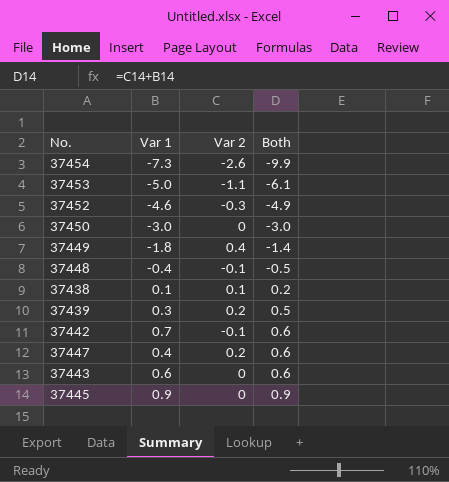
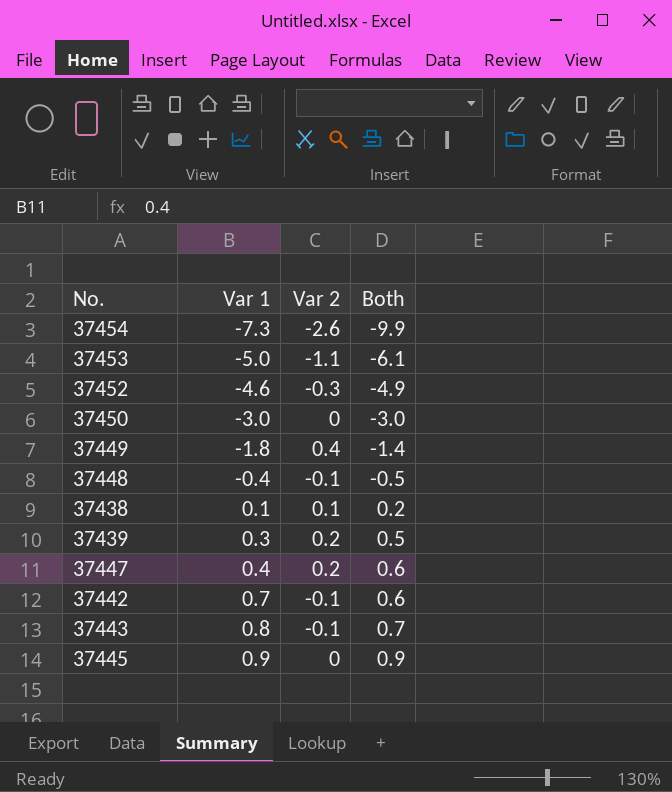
row order: Both ascending -> Var 1 ascending
37443 | Var 1: 0.6 -> 0.8
37443 | Var 2: 0 -> -0.1
37443 | Both: 0.6 -> 0.7

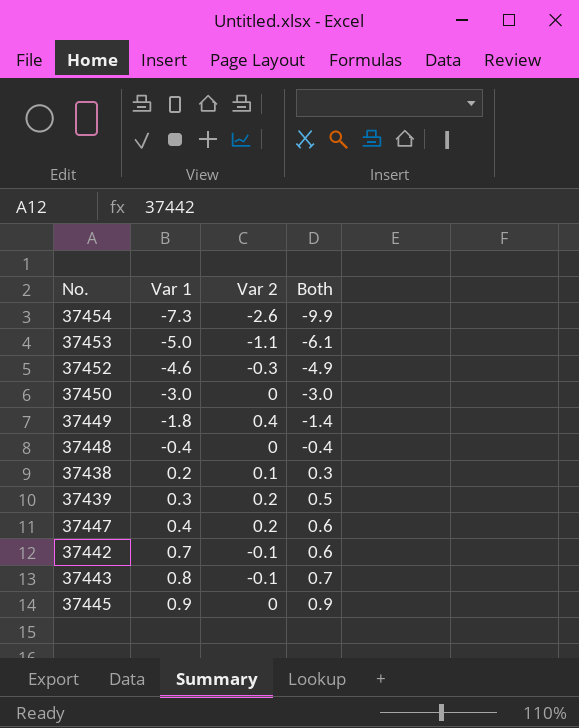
37448 | Var 2: -0.1 -> 0
37448 | Both: -0.5 -> -0.4
37438 | Var 1: 0.1 -> 0.2
37438 | Both: 0.2 -> 0.3

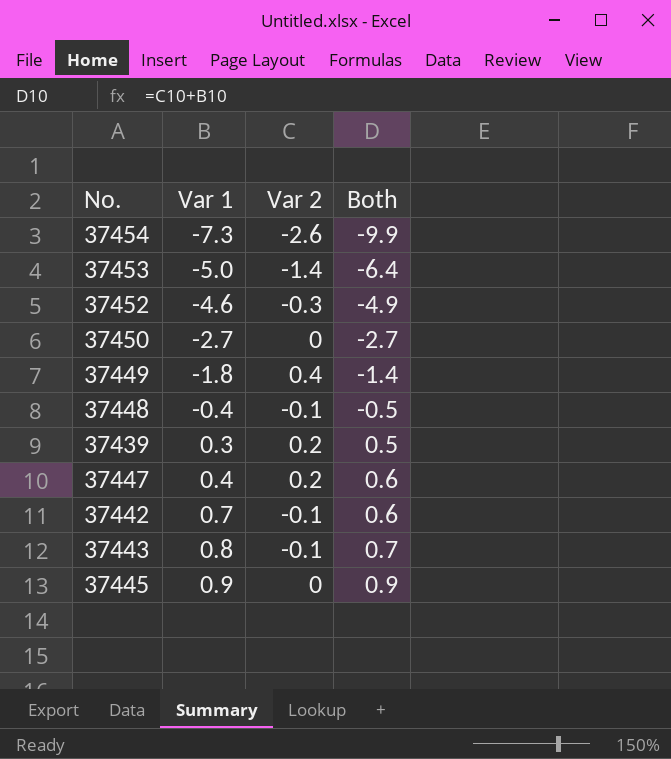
row 37438: 0.2 | 0.1 | 0.3 -> none
37453 | Var 2: -1.1 -> -1.4
37453 | Both: -6.1 -> -6.4
37450 | Var 1: -3.0 -> -2.7
37450 | Both: -3.0 -> -2.7
37448 | Var 2: 0 -> -0.1
37448 | Both: -0.4 -> -0.5

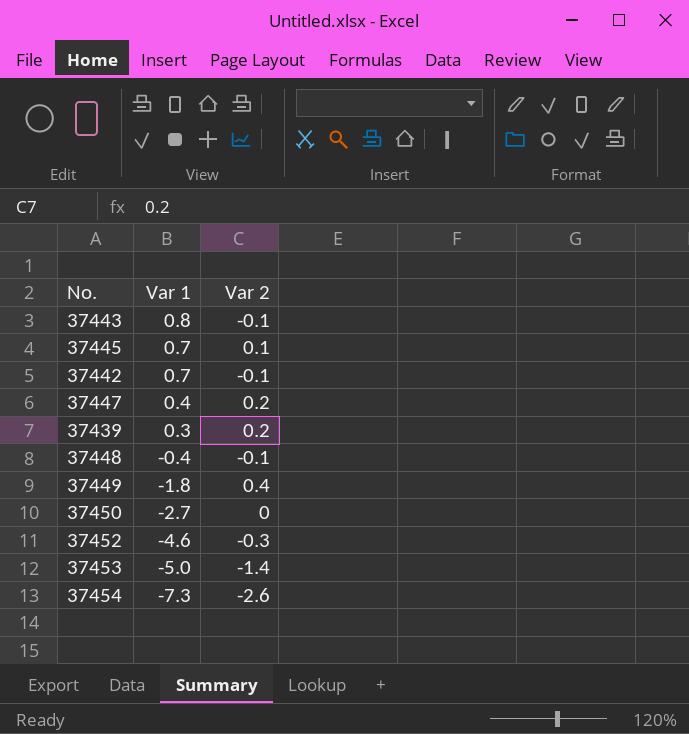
row order: Var 1 ascending -> Var 1 descending
column Both | formula: [Var 1] + [Var 2] -> none
37445 | Var 1: 0.9 -> 0.7
37445 | Var 2: 0 -> 0.1

